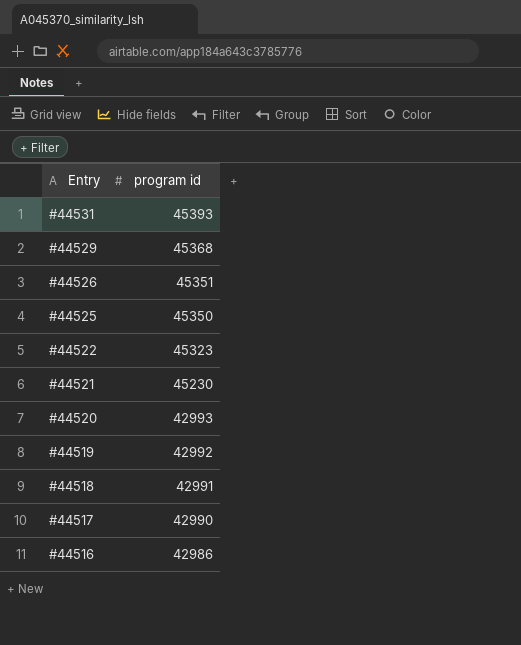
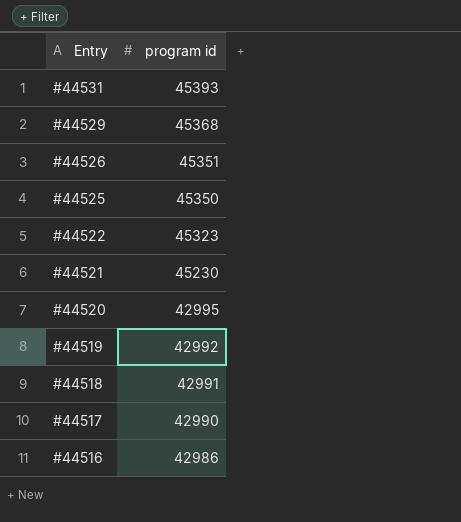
#44520 | program id: 42993 -> 42995

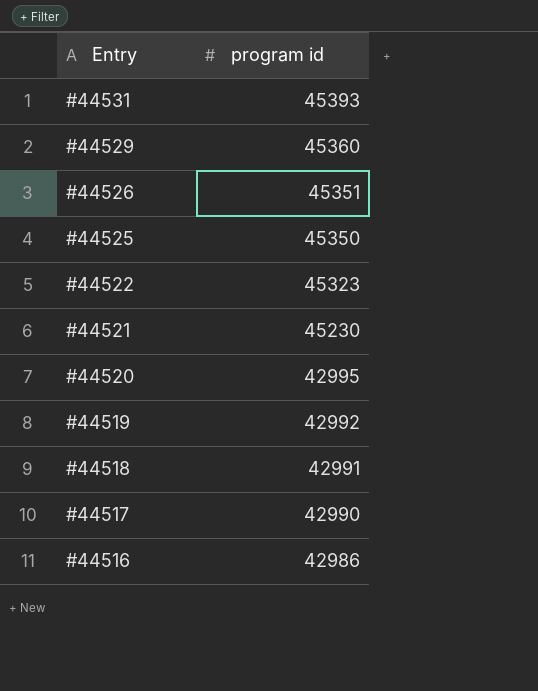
#44529 | program id: 45368 -> 45360

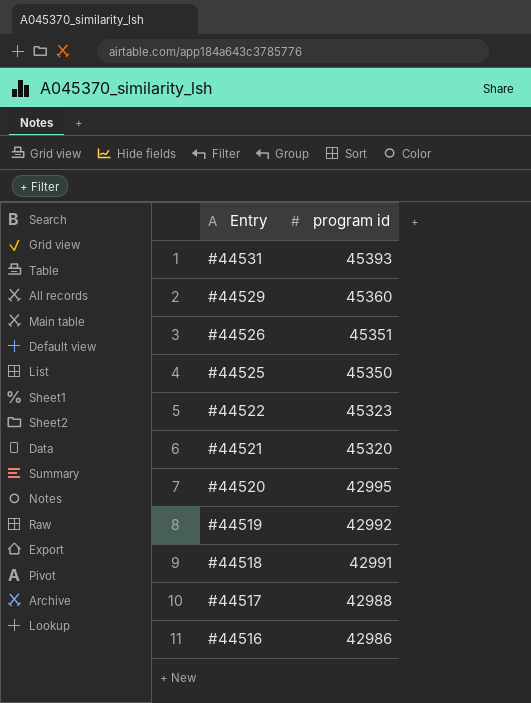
#44521 | program id: 45230 -> 45320
#44517 | program id: 42990 -> 42988

